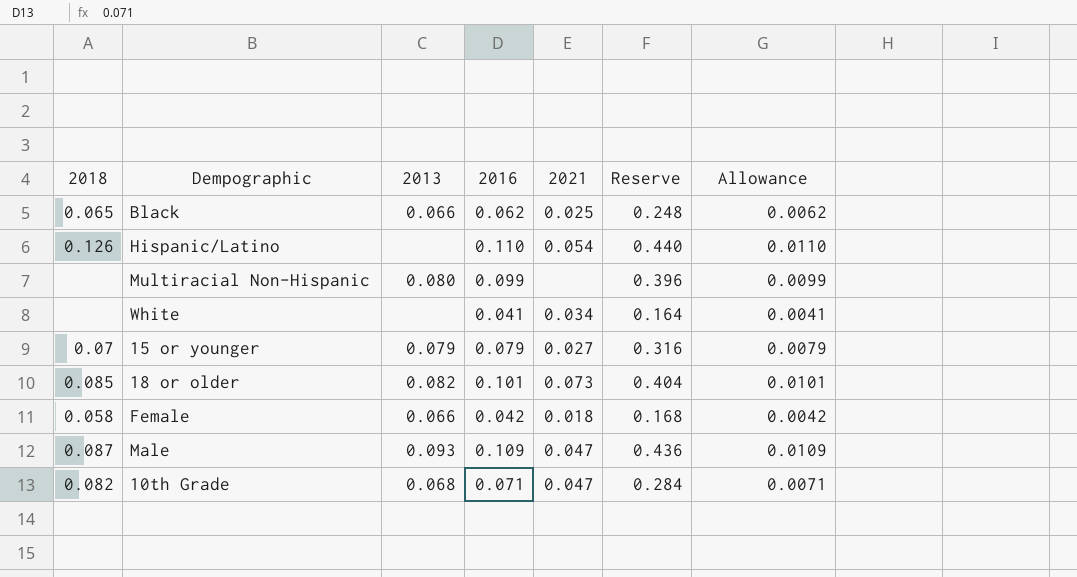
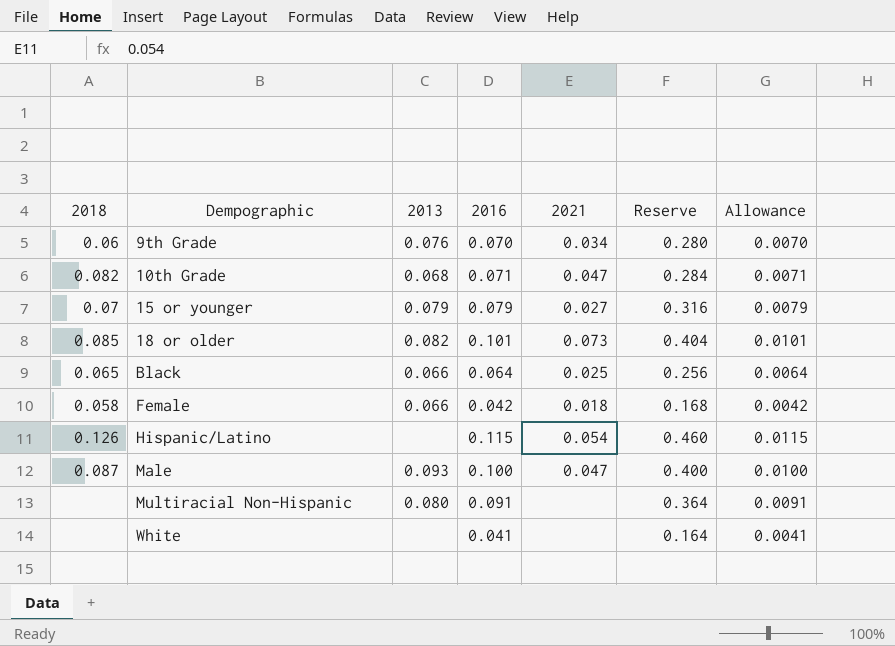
row order: none -> Dempographic ascending
row 9th Grade: none -> 0.06 | 0.076 | 0.070 | 0.034 | 0.280 | 0.0070
Black | 2016: 0.062 -> 0.064
Black | Reserve: 0.248 -> 0.256
Black | Allowance: 0.0062 -> 0.0064
Hispanic/Latino | 2016: 0.110 -> 0.115
Hispanic/Latino | Reserve: 0.440 -> 0.460
Hispanic/Latino | Allowance: 0.0110 -> 0.0115
Male | 2016: 0.109 -> 0.100
Male | Reserve: 0.436 -> 0.400
Male | Allowance: 0.0109 -> 0.0100
Multiracial Non-Hispanic | 2016: 0.099 -> 0.091
Multiracial Non-Hispanic | Reserve: 0.396 -> 0.364
Multiracial Non-Hispanic | Allowance: 0.0099 -> 0.0091
White | 2021: 0.034 -> none

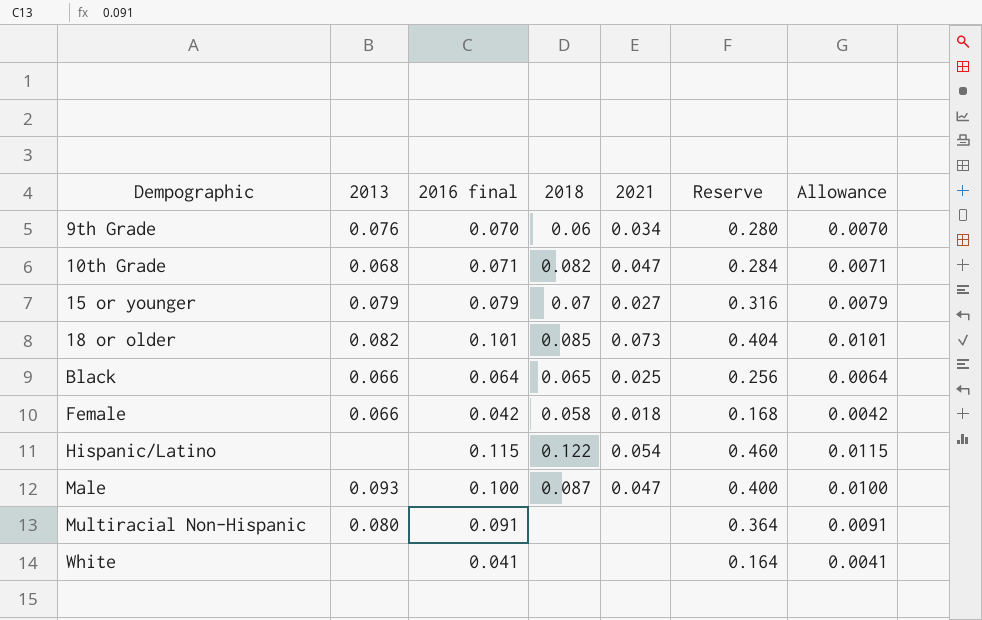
column name: 2016 -> 2016 final
column 2018 | position: 1 -> 4
Hispanic/Latino | 2018: 0.126 -> 0.122

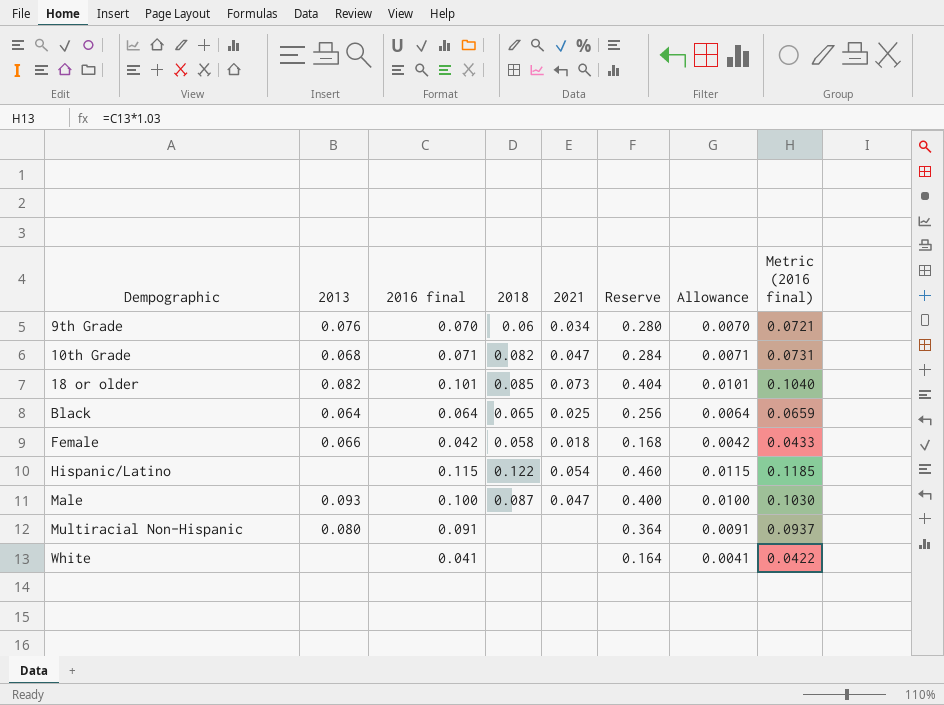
column Metric (2016 final) | formula: none -> [2016 final] * 1.03
row 15 or younger: 0.079 | 0.079 | 0.07 | 0.027 | 0.316 | 0.0079 -> none
Black | 2013: 0.066 -> 0.064

